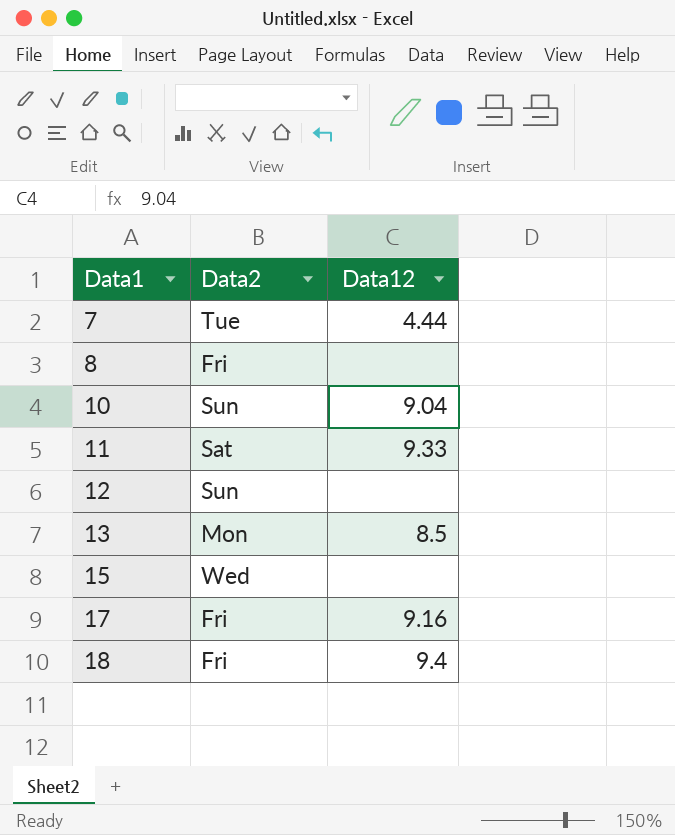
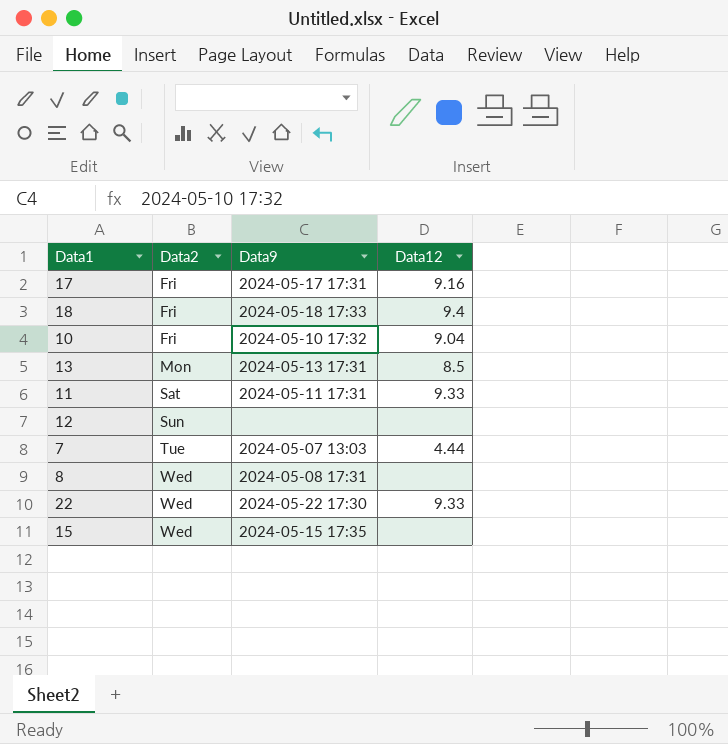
row order: Data1 ascending -> Data2 ascending
column Data9 | position: none -> 3
10 | Data2: Sun -> Fri
8 | Data2: Fri -> Wed
row 22: none -> Wed | 2024-05-22 17:30 | 9.33

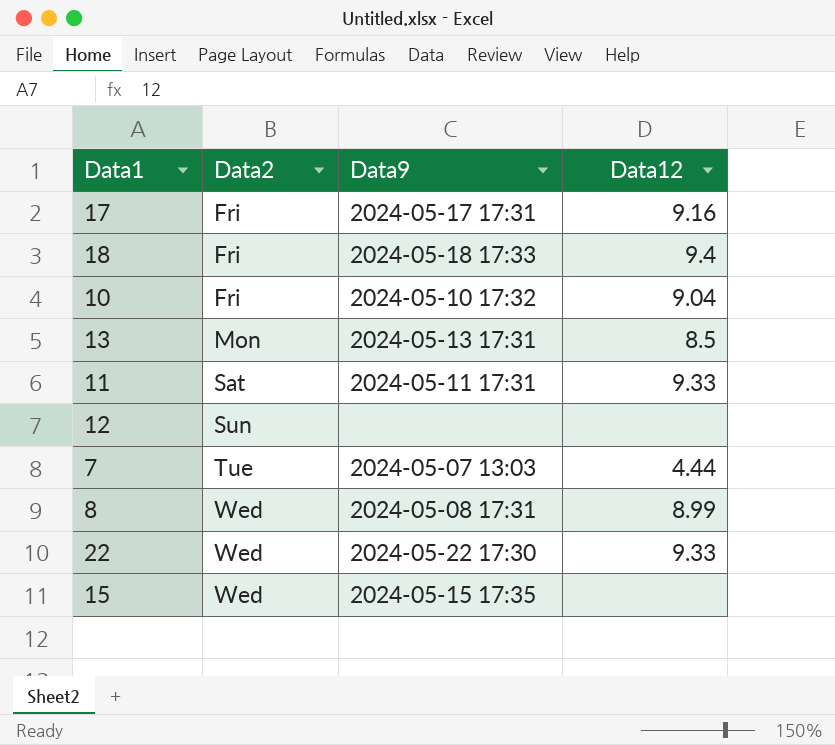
8 | Data12: none -> 8.99

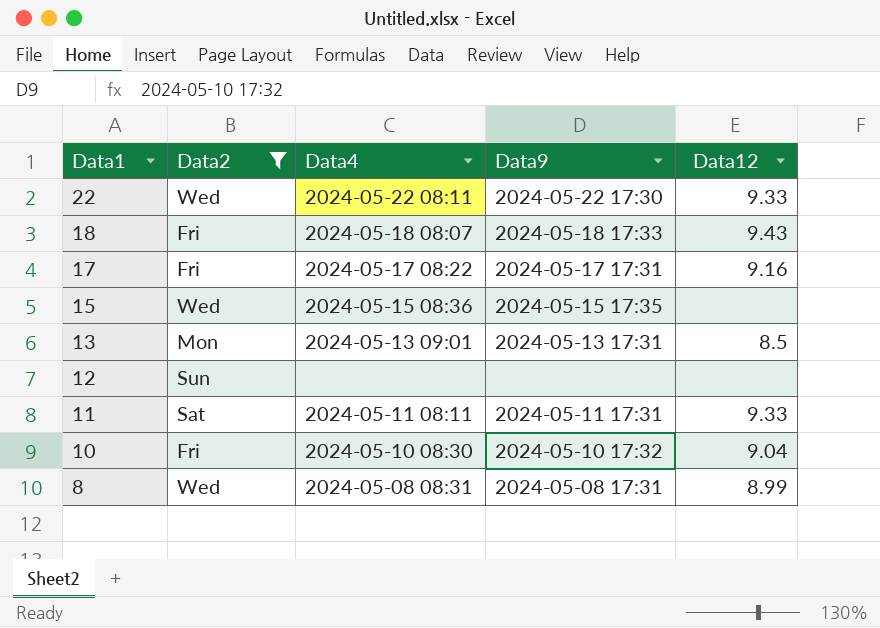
filter: none -> Data2 != Tue
row order: Data2 ascending -> Data1 descending
column Data4 | position: none -> 3
18 | Data12: 9.4 -> 9.43

